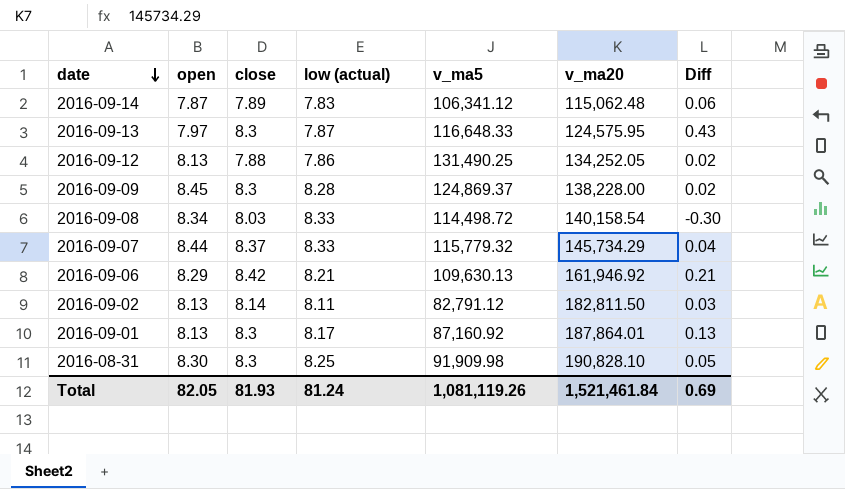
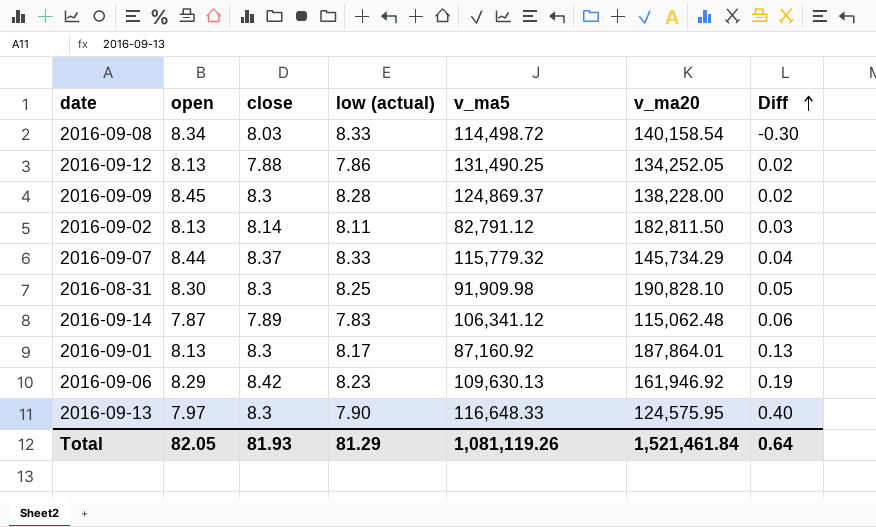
row order: date descending -> Diff ascending
2016-09-06 | low (actual): 8.21 -> 8.23
2016-09-06 | Diff: 0.21 -> 0.19
2016-09-13 | low (actual): 7.87 -> 7.90
2016-09-13 | Diff: 0.43 -> 0.40
Total | low (actual): 81.24 -> 81.29
Total | Diff: 0.69 -> 0.64

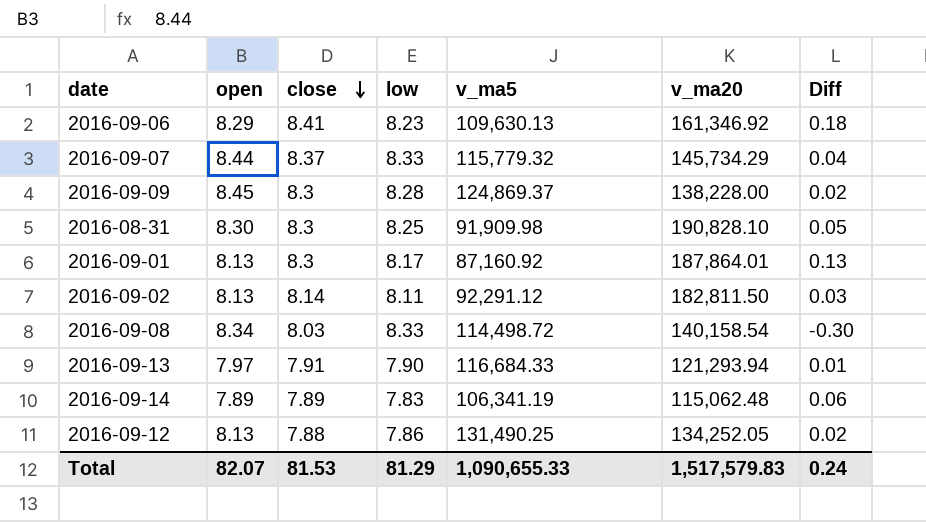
row order: Diff ascending -> close descending
column name: low (actual) -> low
2016-09-06 | close: 8.42 -> 8.41
2016-09-06 | v_ma20: 161,946.92 -> 161,346.92
2016-09-06 | Diff: 0.19 -> 0.18
2016-09-02 | v_ma5: 82,791.12 -> 92,291.12
2016-09-13 | close: 8.3 -> 7.91
2016-09-13 | v_ma5: 116,648.33 -> 116,684.33
2016-09-13 | v_ma20: 124,575.95 -> 121,293.94
2016-09-13 | Diff: 0.40 -> 0.01
2016-09-14 | open: 7.87 -> 7.89
2016-09-14 | v_ma5: 106,341.12 -> 106,341.19
Total | open: 82.05 -> 82.07
Total | close: 81.93 -> 81.53
Total | v_ma5: 1,081,119.26 -> 1,090,655.33
Total | v_ma20: 1,521,461.84 -> 1,517,579.83
Total | Diff: 0.64 -> 0.24

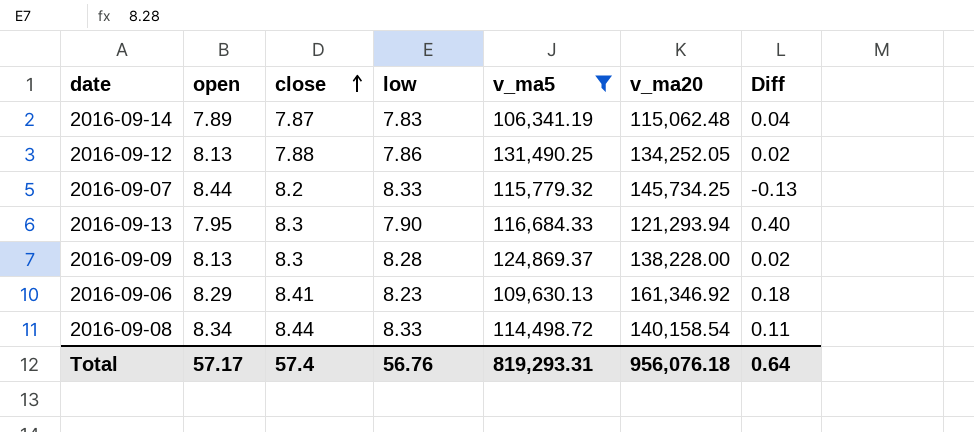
filter: none -> v_ma5 >= 106,341.19
row order: close descending -> close ascending
2016-09-14 | close: 7.89 -> 7.87
2016-09-14 | Diff: 0.06 -> 0.04
2016-09-07 | close: 8.37 -> 8.2
2016-09-07 | v_ma20: 145,734.29 -> 145,734.25
2016-09-07 | Diff: 0.04 -> -0.13
2016-09-13 | open: 7.97 -> 7.95
2016-09-13 | close: 7.91 -> 8.3
2016-09-13 | Diff: 0.01 -> 0.40
2016-09-09 | open: 8.45 -> 8.13
2016-09-08 | close: 8.03 -> 8.44
2016-09-08 | Diff: -0.30 -> 0.11
Total | open: 82.07 -> 57.17
Total | close: 81.53 -> 57.4
Total | low: 81.29 -> 56.76
Total | v_ma5: 1,090,655.33 -> 819,293.31
Total | v_ma20: 1,517,579.83 -> 956,076.18
Total | Diff: 0.24 -> 0.64

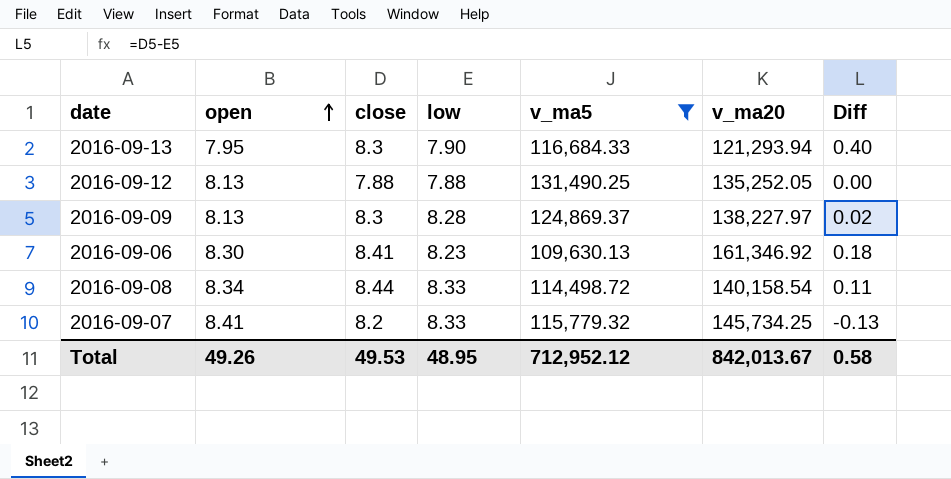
row order: close ascending -> open ascending
row 2016-09-14: 7.89 | 7.87 | 7.83 | 106,341.19 | 115,062.48 | 0.04 -> none
2016-09-12 | low: 7.86 -> 7.88
2016-09-12 | v_ma20: 134,252.05 -> 135,252.05
2016-09-12 | Diff: 0.02 -> 0.00
2016-09-09 | v_ma20: 138,228.00 -> 138,227.97
2016-09-06 | open: 8.29 -> 8.30
2016-09-07 | open: 8.44 -> 8.41
Total | open: 57.17 -> 49.26
Total | close: 57.4 -> 49.53
Total | low: 56.76 -> 48.95
Total | v_ma5: 819,293.31 -> 712,952.12
Total | v_ma20: 956,076.18 -> 842,013.67
Total | Diff: 0.64 -> 0.58

